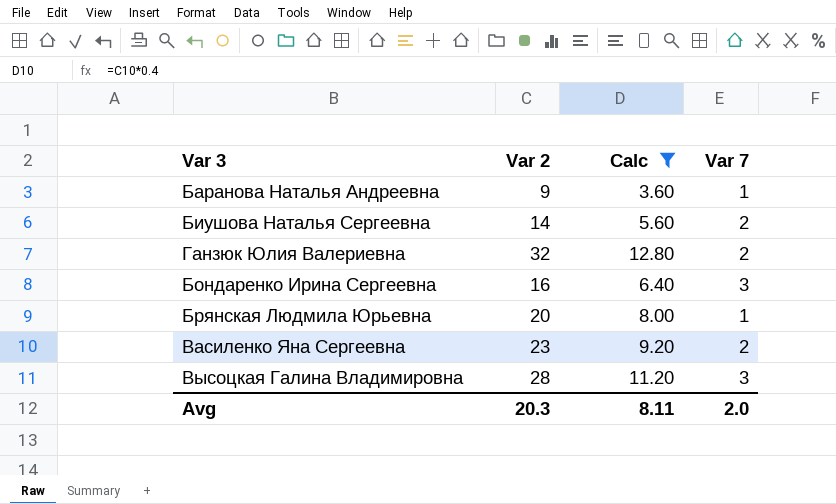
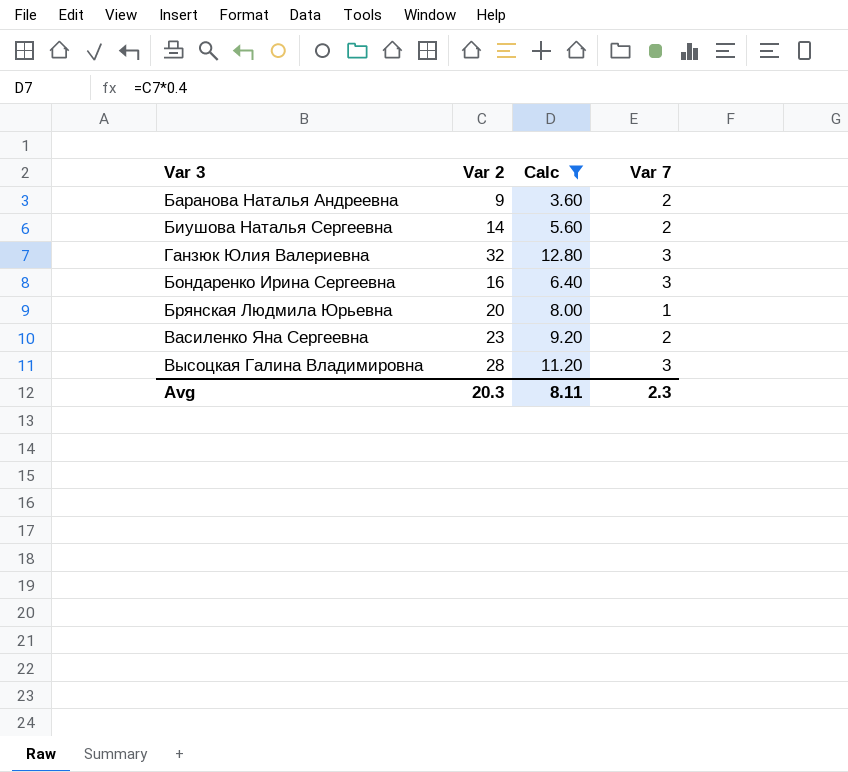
Баранова Наталья Андреевна | Var 7: 1 -> 2
Ганзюк Юлия Валериевна | Var 7: 2 -> 3
Avg | Var 7: 2.0 -> 2.3

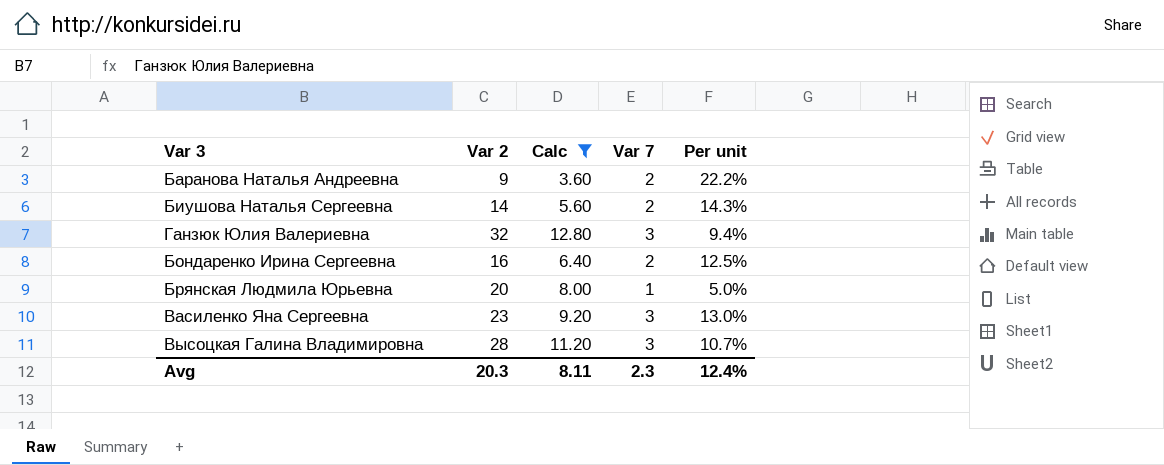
column Per unit | formula: none -> [Var 7] / [Var 2]
Бондаренко Ирина Сергеевна | Var 7: 3 -> 2
Василенко Яна Сергеевна | Var 7: 2 -> 3

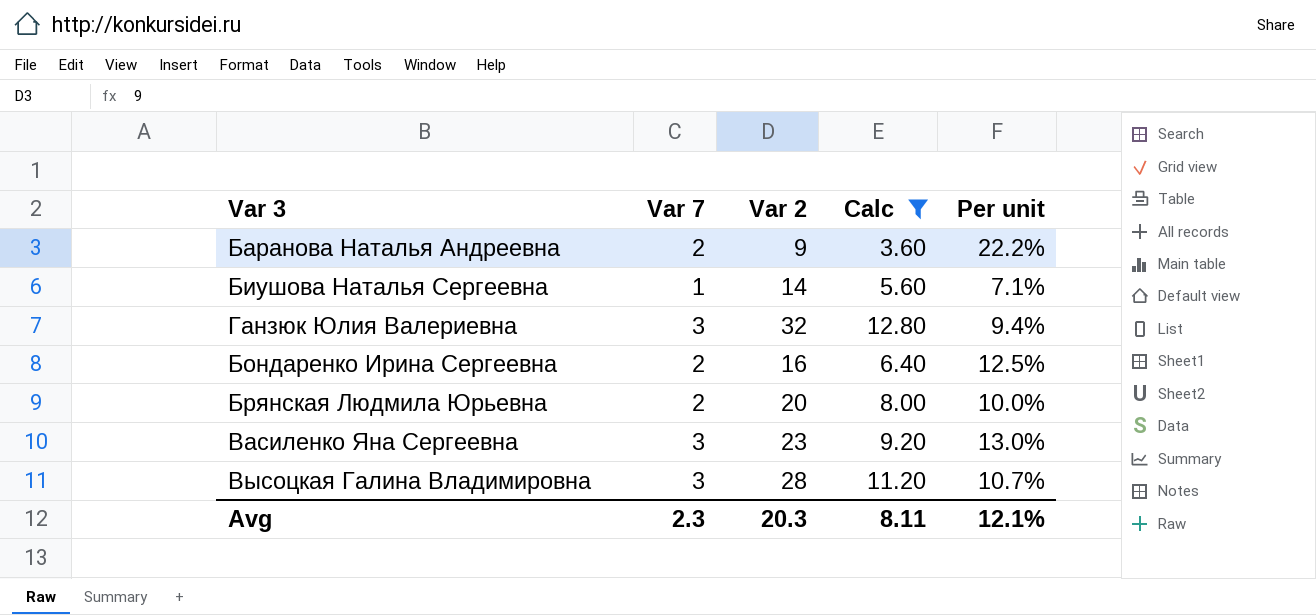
column Var 7 | position: 4 -> 2
Биушова Наталья Сергеевна | Var 7: 2 -> 1
Биушова Наталья Сергеевна | Per unit: 14.3% -> 7.1%
Брянская Людмила Юрьевна | Var 7: 1 -> 2
Брянская Людмила Юрьевна | Per unit: 5.0% -> 10.0%
Avg | Per unit: 12.4% -> 12.1%

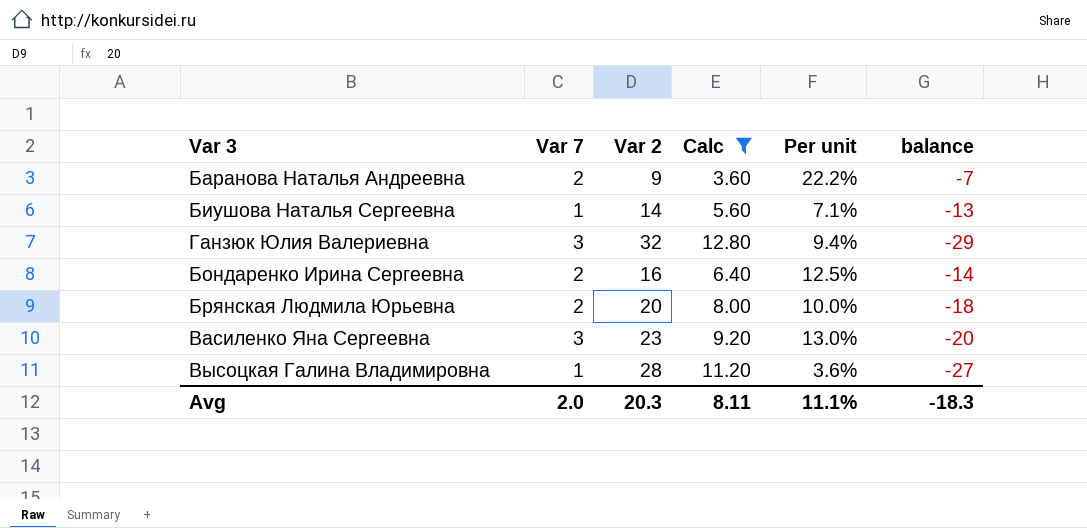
column balance | formula: none -> [Var 7] - [Var 2]
Высоцкая Галина Владимировна | Var 7: 3 -> 1
Высоцкая Галина Владимировна | Per unit: 10.7% -> 3.6%
Avg | Var 7: 2.3 -> 2.0
Avg | Per unit: 12.1% -> 11.1%

